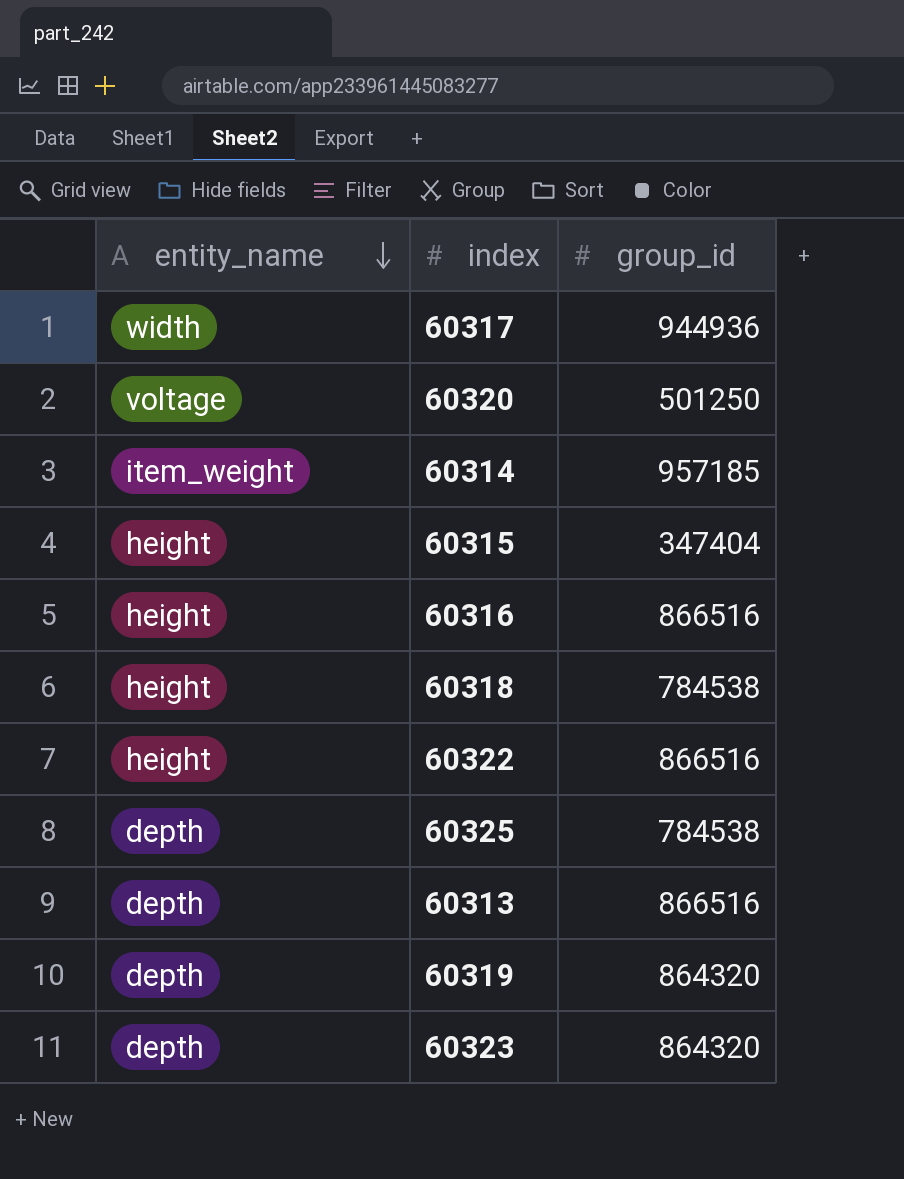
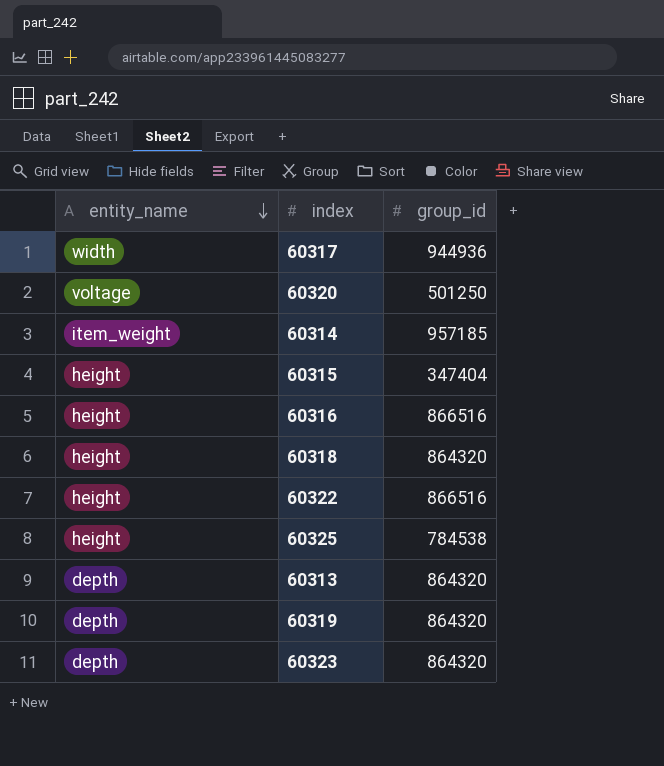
60318 | group_id: 784538 -> 864320
60325 | entity_name: depth -> height
60313 | group_id: 866516 -> 864320

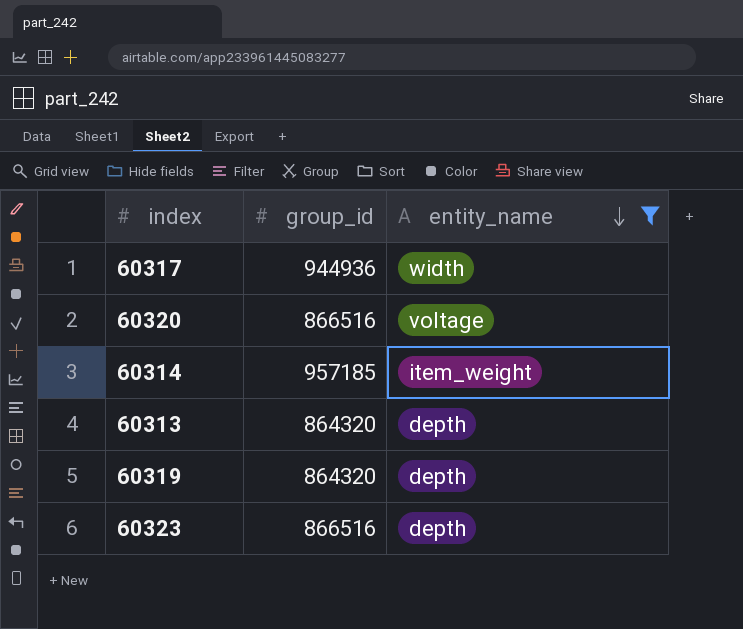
filter: none -> entity_name != height
column entity_name | position: 1 -> 3
60320 | group_id: 501250 -> 866516
60323 | group_id: 864320 -> 866516

